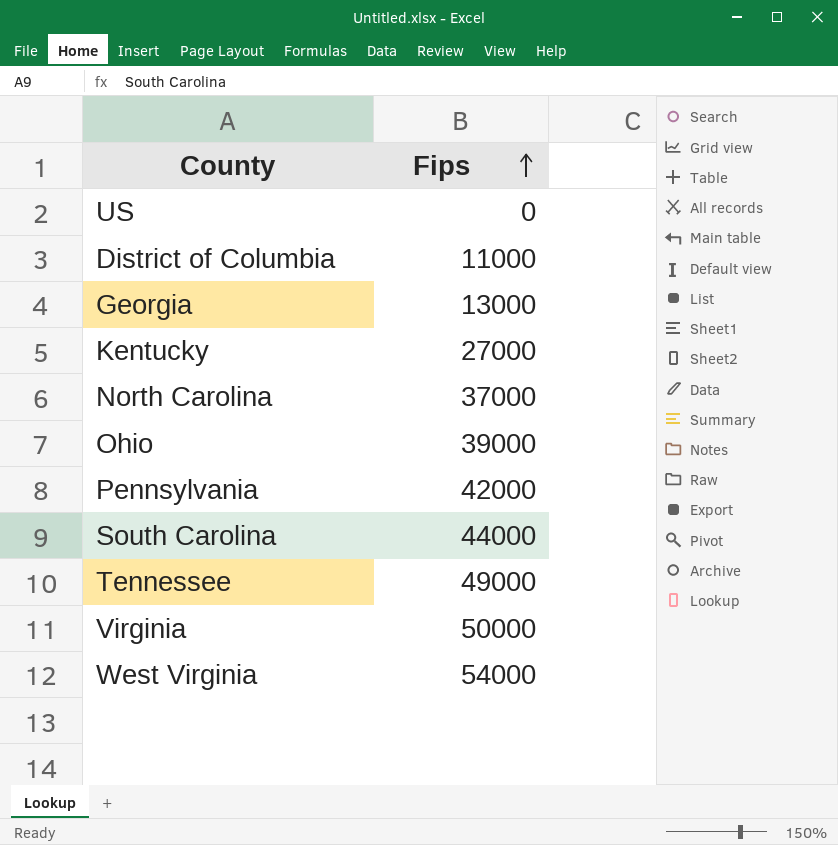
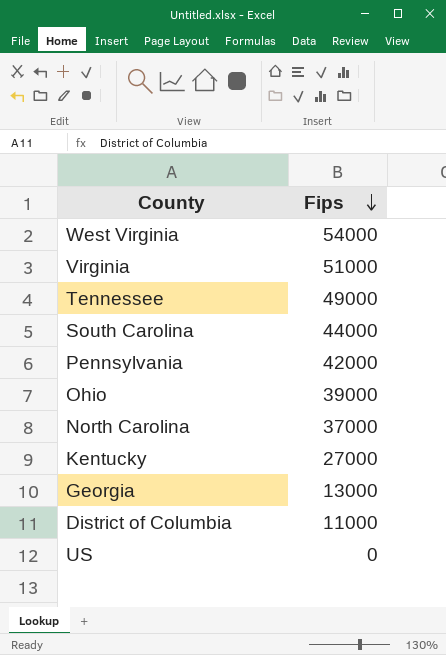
row order: Fips ascending -> Fips descending
Virginia | Fips: 50000 -> 51000

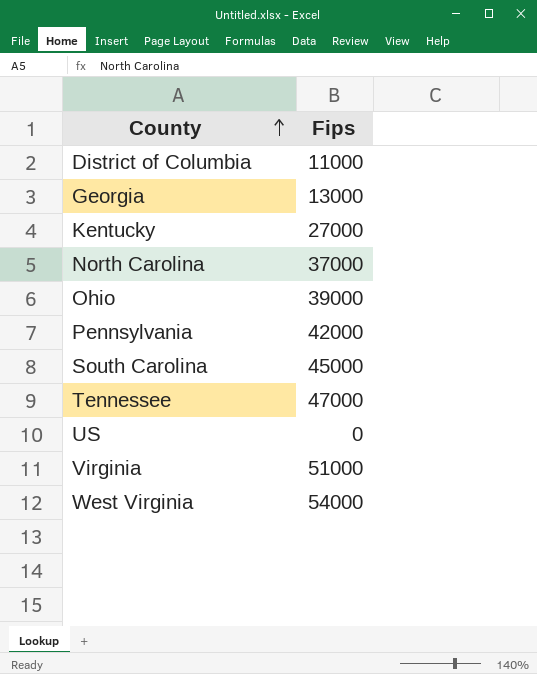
row order: Fips descending -> County ascending
South Carolina | Fips: 44000 -> 45000
Tennessee | Fips: 49000 -> 47000

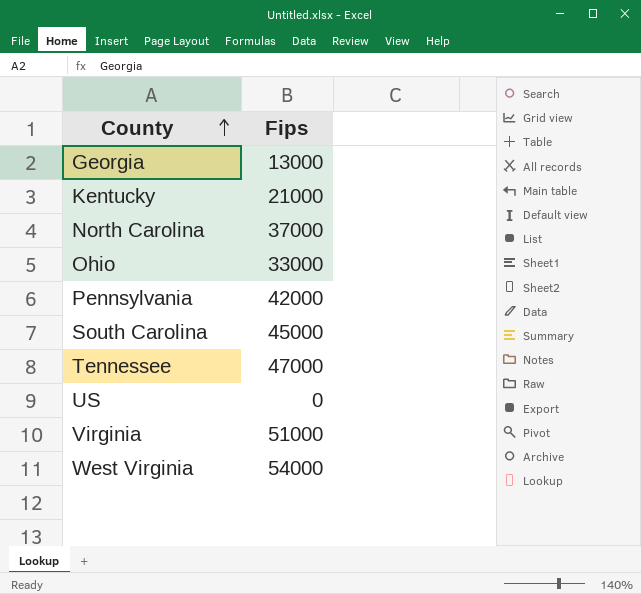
row District of Columbia: 11000 -> none
Kentucky | Fips: 27000 -> 21000
Ohio | Fips: 39000 -> 33000

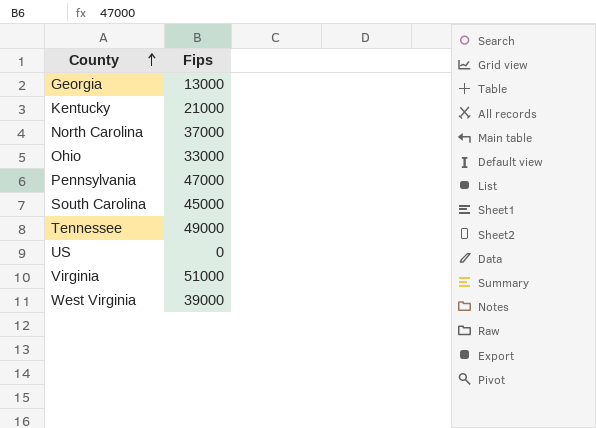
Pennsylvania | Fips: 42000 -> 47000
Tennessee | Fips: 47000 -> 49000
West Virginia | Fips: 54000 -> 39000

